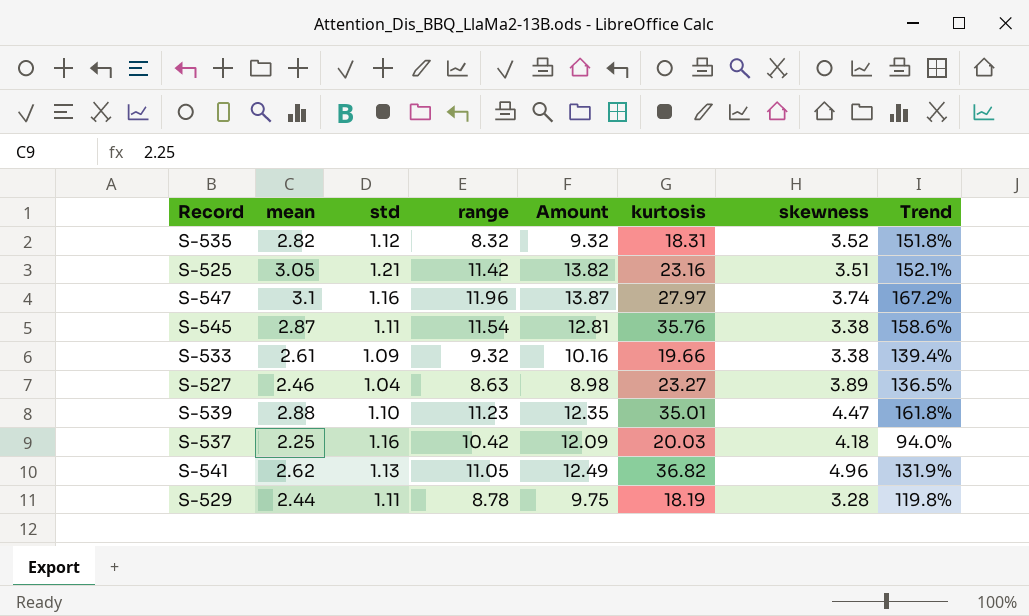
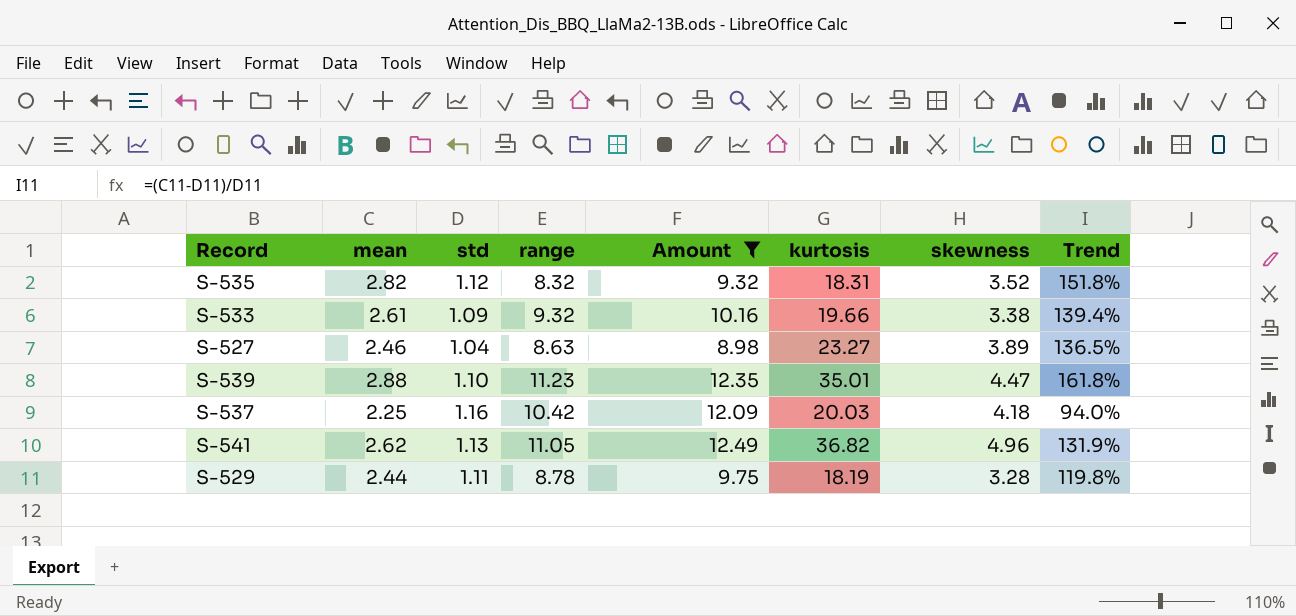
filter: none -> Amount <= 12.49

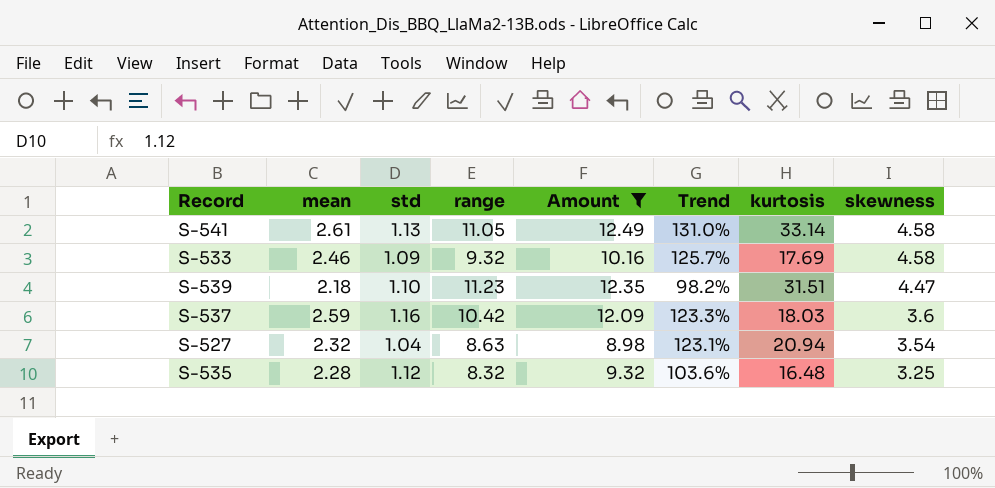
row order: none -> skewness descending
column Trend | position: 8 -> 6
row S-529: 2.44 | 1.11 | 8.78 | 9.75 | 18.19 | 3.28 | 119.8% -> none
S-541 | mean: 2.62 -> 2.61
S-541 | Trend: 131.9% -> 131.0%
S-541 | kurtosis: 36.82 -> 33.14
S-541 | skewness: 4.96 -> 4.58
S-533 | mean: 2.61 -> 2.46
S-533 | Trend: 139.4% -> 125.7%
S-533 | kurtosis: 19.66 -> 17.69
S-533 | skewness: 3.38 -> 4.58
S-539 | mean: 2.88 -> 2.18
S-539 | Trend: 161.8% -> 98.2%
S-539 | kurtosis: 35.01 -> 31.51
S-537 | mean: 2.25 -> 2.59
S-537 | Trend: 94.0% -> 123.3%
S-537 | kurtosis: 20.03 -> 18.03
S-537 | skewness: 4.18 -> 3.6
S-527 | mean: 2.46 -> 2.32
S-527 | Trend: 136.5% -> 123.1%
S-527 | kurtosis: 23.27 -> 20.94
S-527 | skewness: 3.89 -> 3.54
S-535 | mean: 2.82 -> 2.28
S-535 | Trend: 151.8% -> 103.6%
S-535 | kurtosis: 18.31 -> 16.48
S-535 | skewness: 3.52 -> 3.25

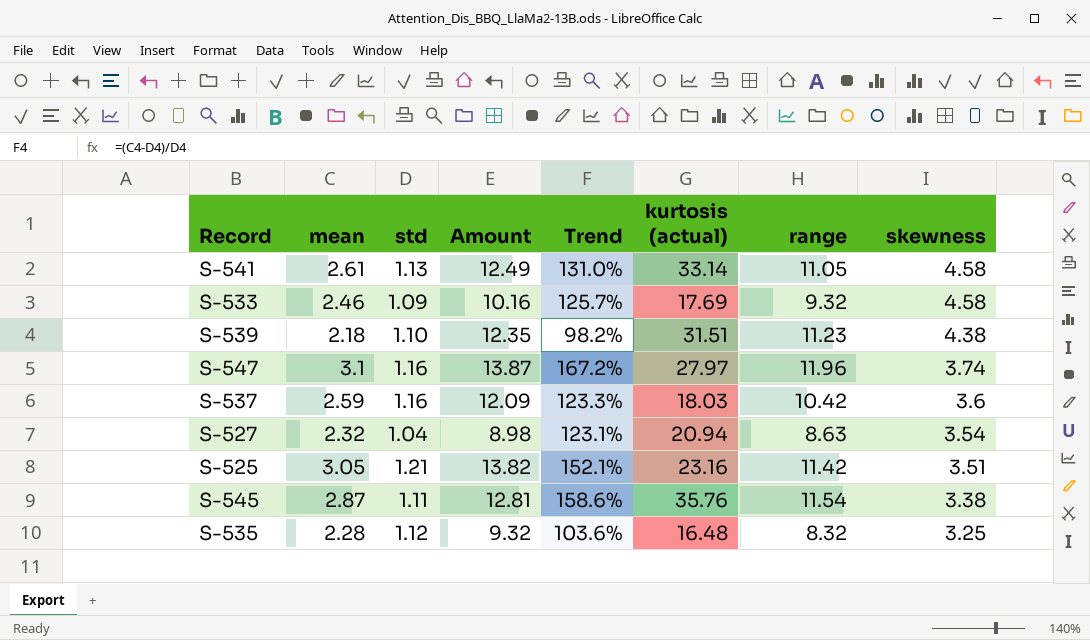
filter: Amount <= 12.49 -> none
column name: kurtosis -> kurtosis (actual)
column range | position: 4 -> 7
S-539 | skewness: 4.47 -> 4.38

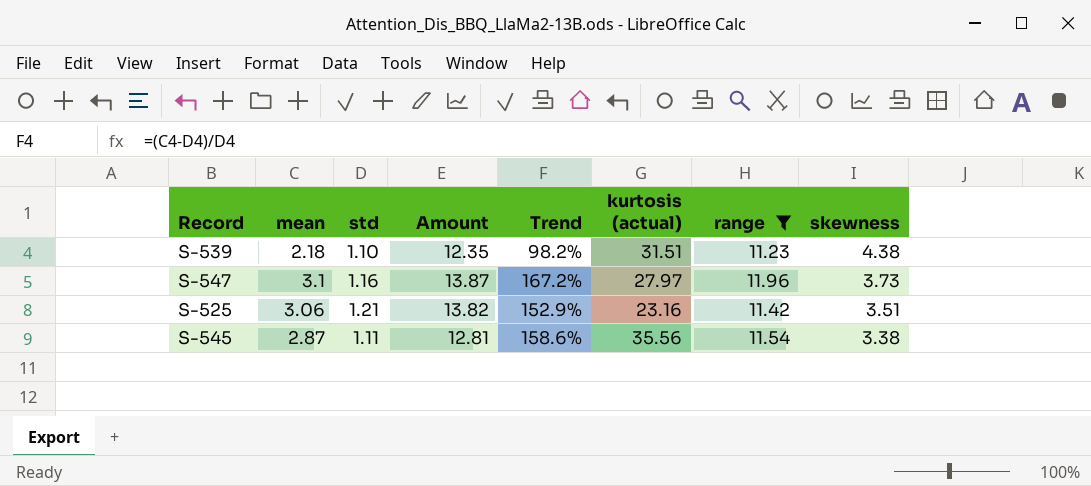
filter: none -> range >= 11.23
S-547 | skewness: 3.74 -> 3.73
S-525 | mean: 3.05 -> 3.06
S-525 | Trend: 152.1% -> 152.9%
S-545 | kurtosis (actual): 35.76 -> 35.56

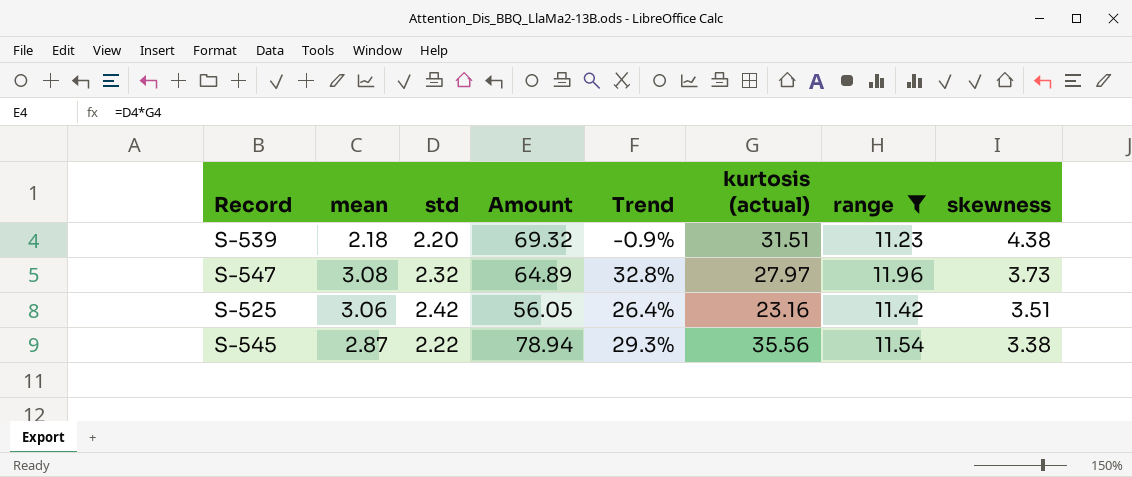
column Amount | formula: [std] * [range] -> [std] * [kurtosis (actual)]
S-539 | std: 1.10 -> 2.20
S-539 | Trend: 98.2% -> -0.9%
S-547 | mean: 3.1 -> 3.08
S-547 | std: 1.16 -> 2.32
S-547 | Trend: 167.2% -> 32.8%
S-525 | std: 1.21 -> 2.42
S-525 | Trend: 152.9% -> 26.4%
S-545 | std: 1.11 -> 2.22
S-545 | Trend: 158.6% -> 29.3%

